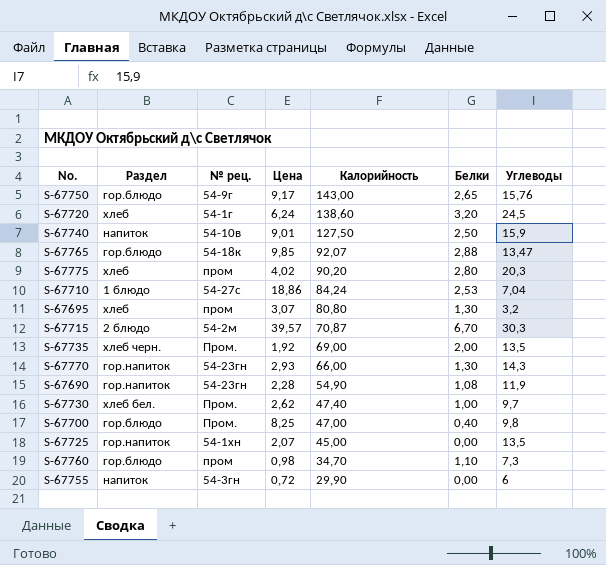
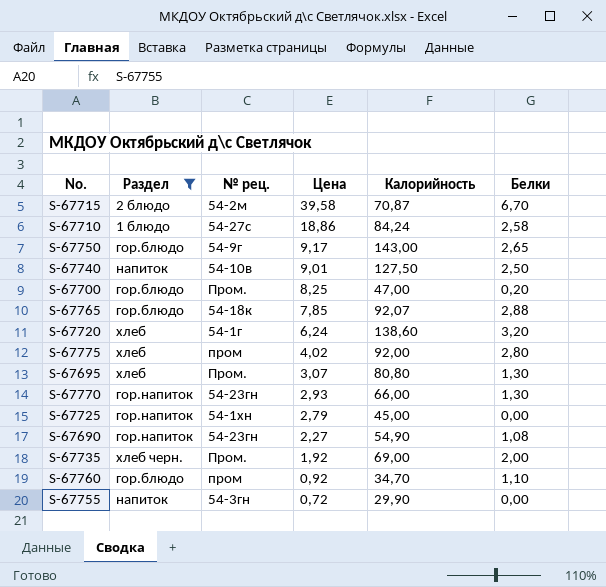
filter: none -> Раздел != хлеб бел.
row order: Калорийность descending -> Цена descending
column Углеводы | position: 7 -> none
S-67715 | Цена: 39,57 -> 39,58
S-67710 | Белки: 2,53 -> 2,58
S-67700 | Белки: 0,40 -> 0,20
S-67765 | Цена: 9,85 -> 7,85
S-67775 | Калорийность: 90,20 -> 92,00
S-67695 | № рец.: пром -> Пром.
S-67725 | Цена: 2,07 -> 2,79
S-67690 | Цена: 2,28 -> 2,27
S-67760 | Цена: 0,98 -> 0,92

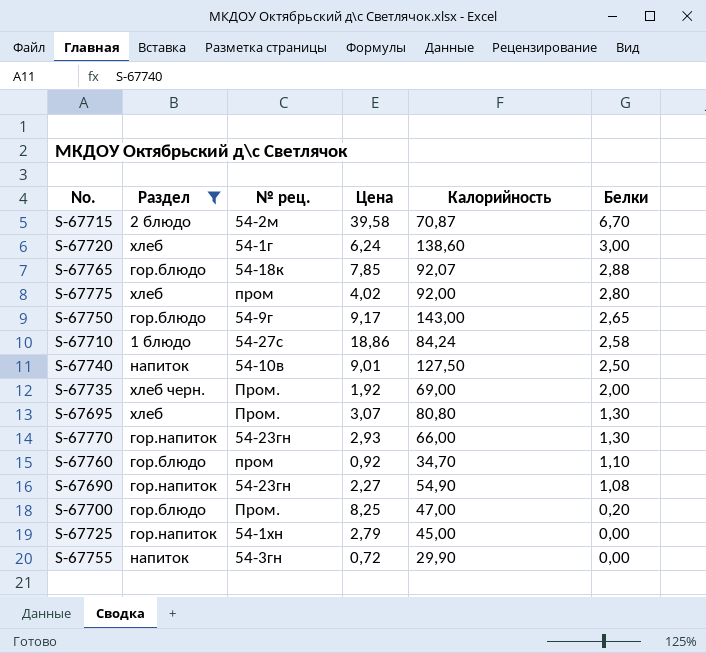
row order: Цена descending -> Белки descending
S-67720 | Белки: 3,20 -> 3,00

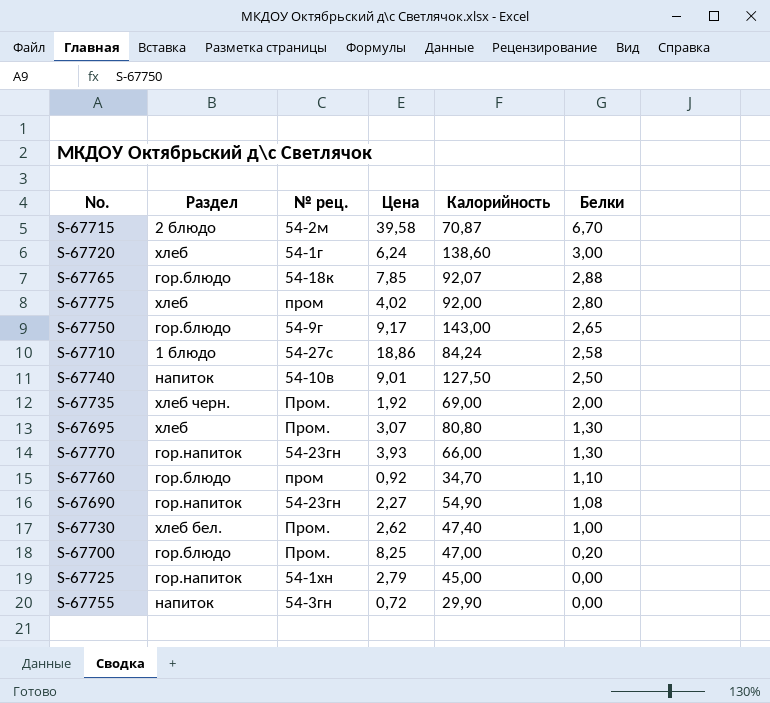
filter: Раздел != хлеб бел. -> none
S-67770 | Цена: 2,93 -> 3,93

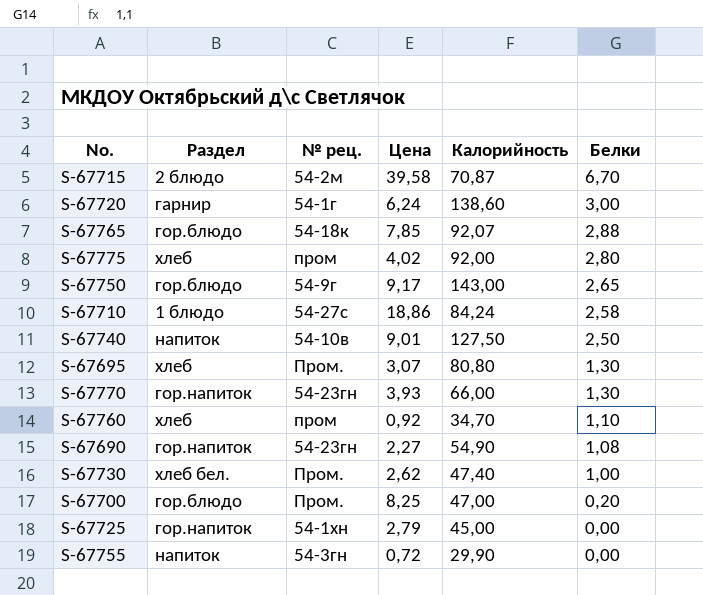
row S-67735: хлеб черн. | Пром. | 1,92 | 69,00 | 2,00 -> none
S-67720 | Раздел: хлеб -> гарнир
S-67760 | Раздел: гор.блюдо -> хлеб

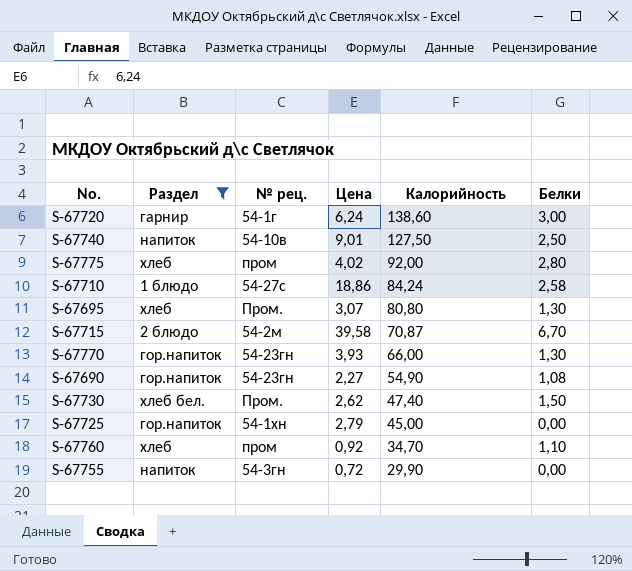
filter: none -> Раздел != гор.блюдо
row order: Белки descending -> Калорийность descending
S-67730 | Белки: 1,00 -> 1,50

